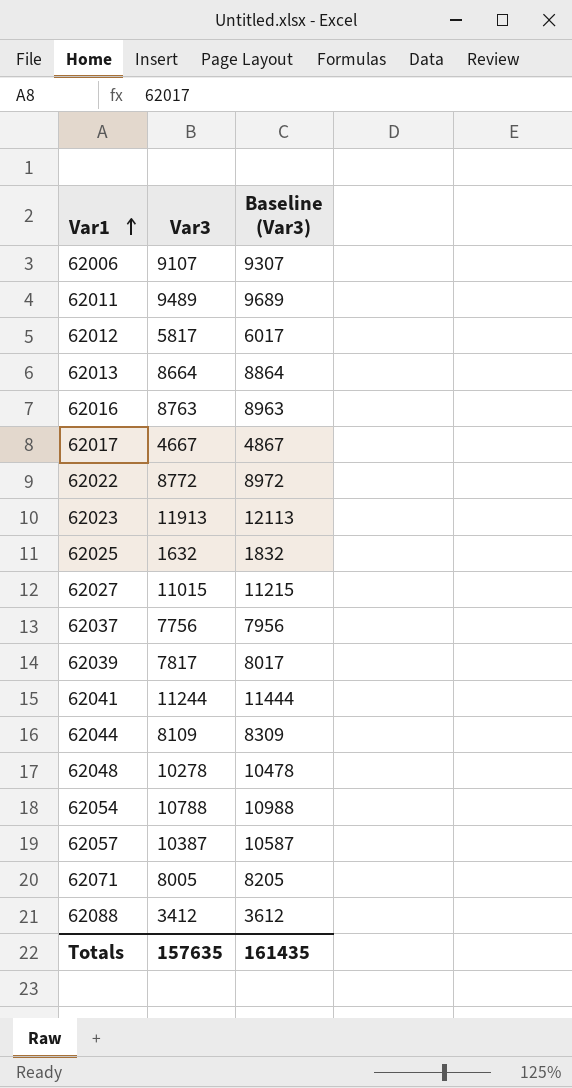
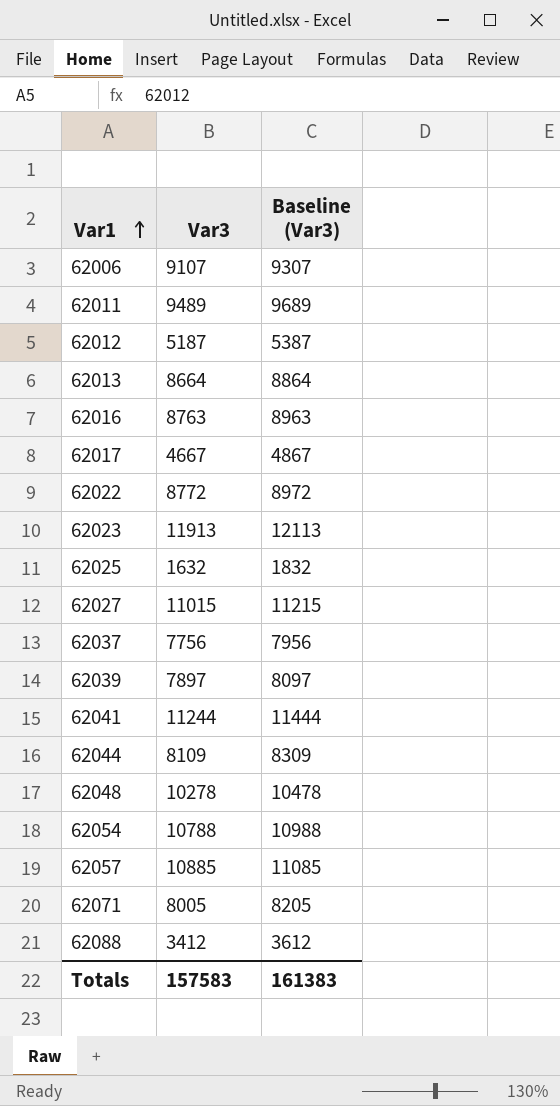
62012 | Var3: 5817 -> 5187
62012 | Baseline (Var3): 6017 -> 5387
62039 | Var3: 7817 -> 7897
62039 | Baseline (Var3): 8017 -> 8097
62057 | Var3: 10387 -> 10885
62057 | Baseline (Var3): 10587 -> 11085
Totals | Var3: 157635 -> 157583
Totals | Baseline (Var3): 161435 -> 161383

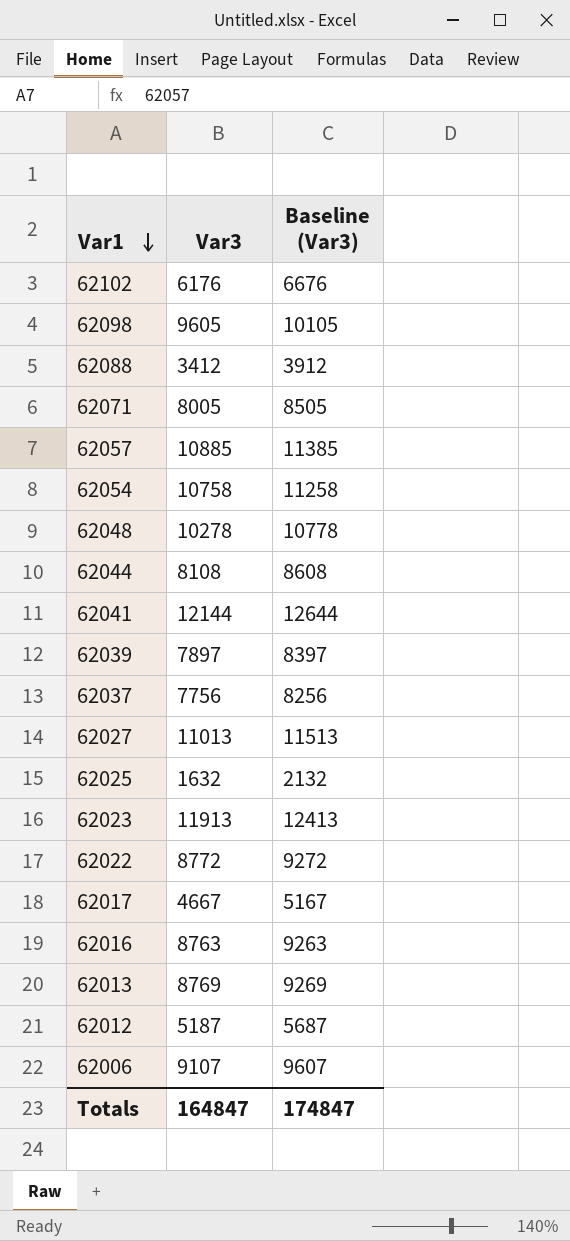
row order: Var1 ascending -> Var1 descending
column Baseline (Var3) | formula: [Var3] + 200 -> [Var3] + 500
row 62011: 9489 | 9689 -> none
row 62102: none -> 6176 | 6676
row 62098: none -> 9605 | 10105
62054 | Var3: 10788 -> 10758
62044 | Var3: 8109 -> 8108
62041 | Var3: 11244 -> 12144
62027 | Var3: 11015 -> 11013
62013 | Var3: 8664 -> 8769
Totals | Var3: 157583 -> 164847
Totals | Baseline (Var3): 161383 -> 174847

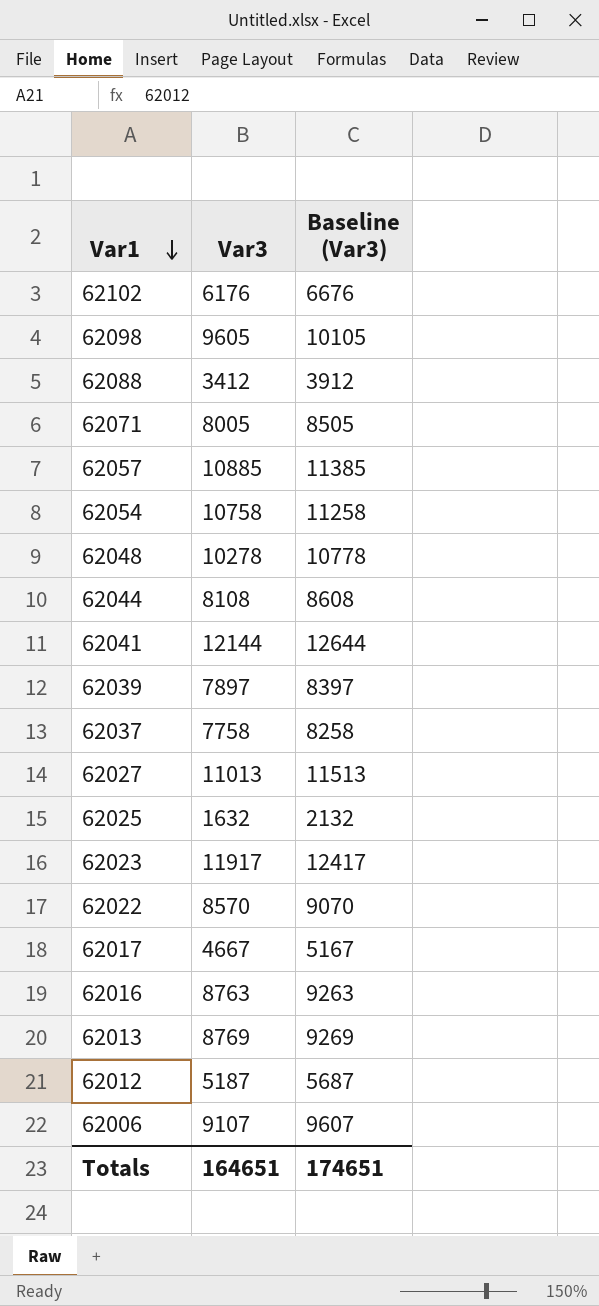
62037 | Var3: 7756 -> 7758
62037 | Baseline (Var3): 8256 -> 8258
62023 | Var3: 11913 -> 11917
62023 | Baseline (Var3): 12413 -> 12417
62022 | Var3: 8772 -> 8570
62022 | Baseline (Var3): 9272 -> 9070
Totals | Var3: 164847 -> 164651
Totals | Baseline (Var3): 174847 -> 174651

